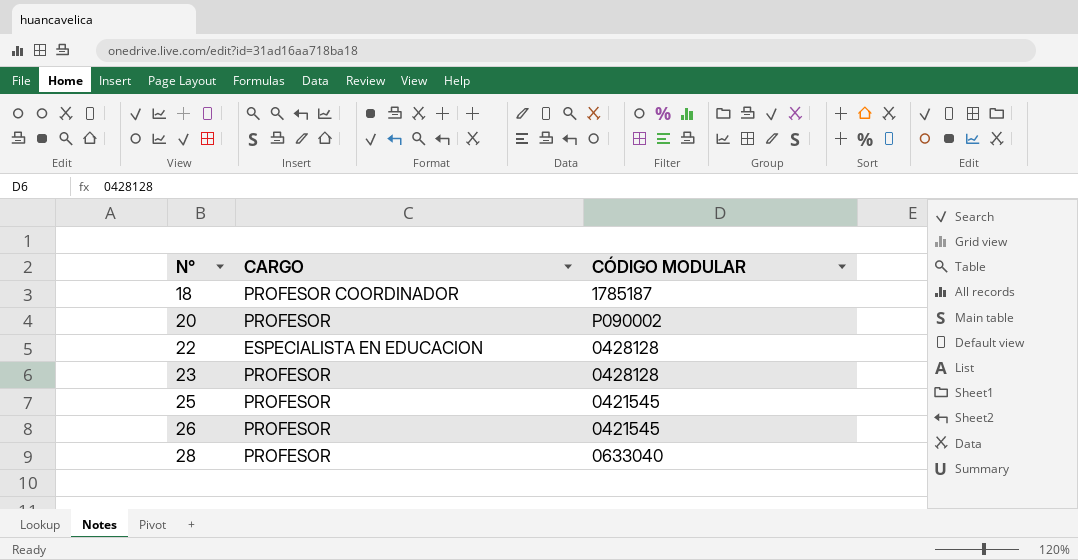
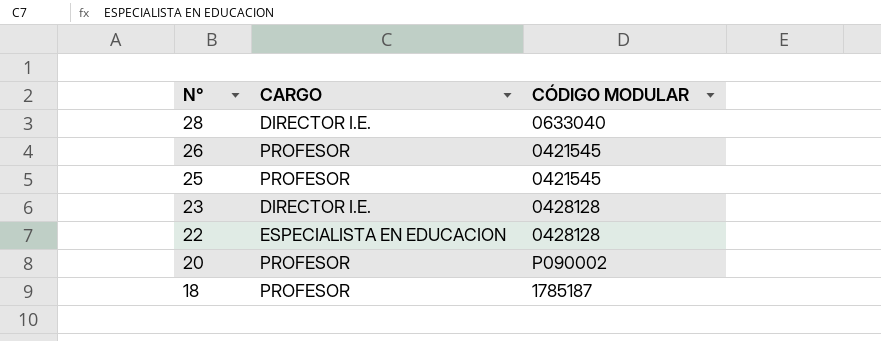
row order: N° ascending -> N° descending
28 | CARGO: PROFESOR -> DIRECTOR I.E.
23 | CARGO: PROFESOR -> DIRECTOR I.E.
18 | CARGO: PROFESOR COORDINADOR -> PROFESOR

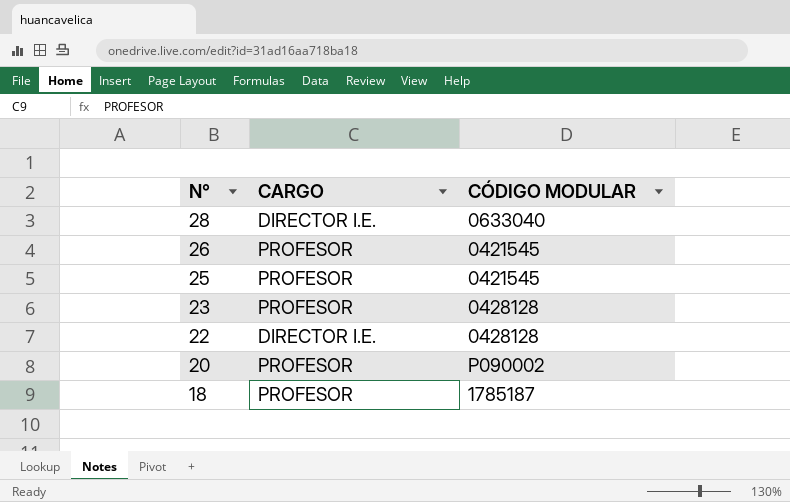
23 | CARGO: DIRECTOR I.E. -> PROFESOR
22 | CARGO: ESPECIALISTA EN EDUCACION -> DIRECTOR I.E.

